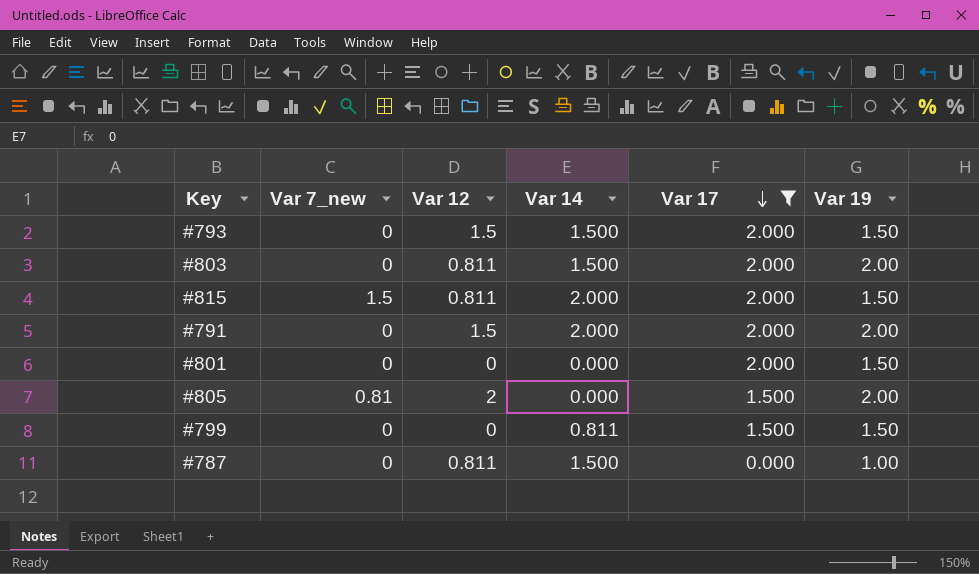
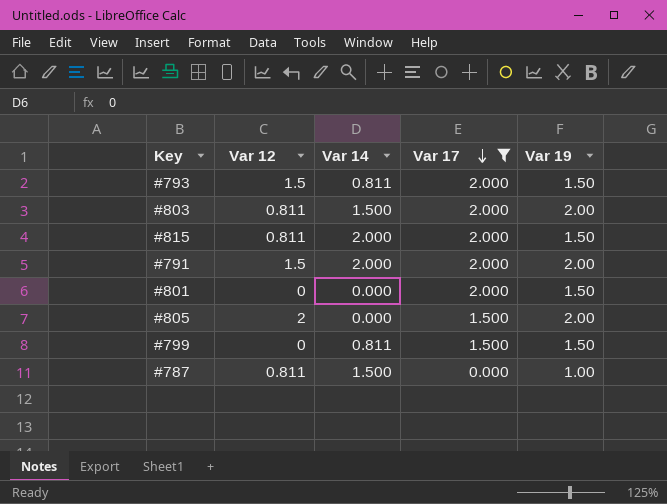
column Var 7_new | position: 2 -> none
#793 | Var 14: 1.500 -> 0.811

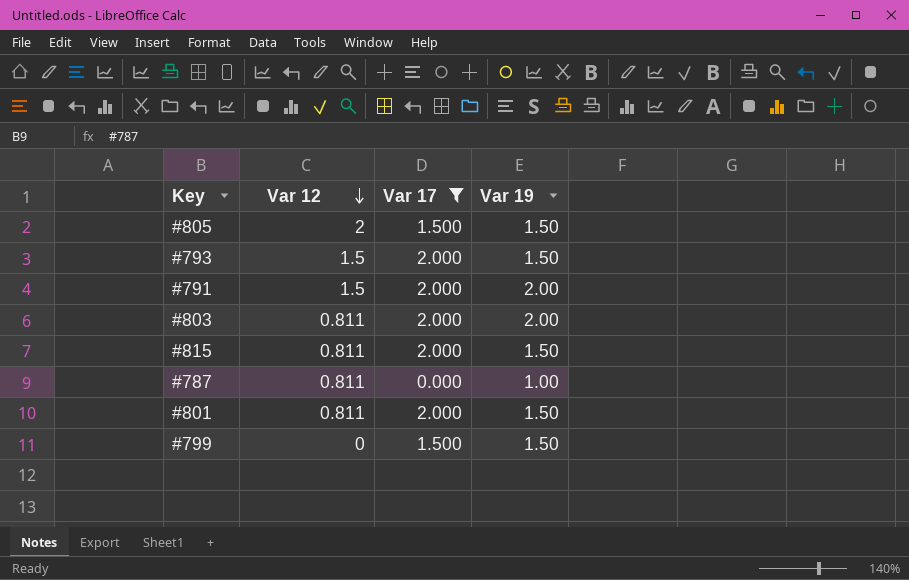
row order: Var 17 descending -> Var 12 descending
column Var 14 | position: 3 -> none
#805 | Var 19: 2.00 -> 1.50
#801 | Var 12: 0 -> 0.811

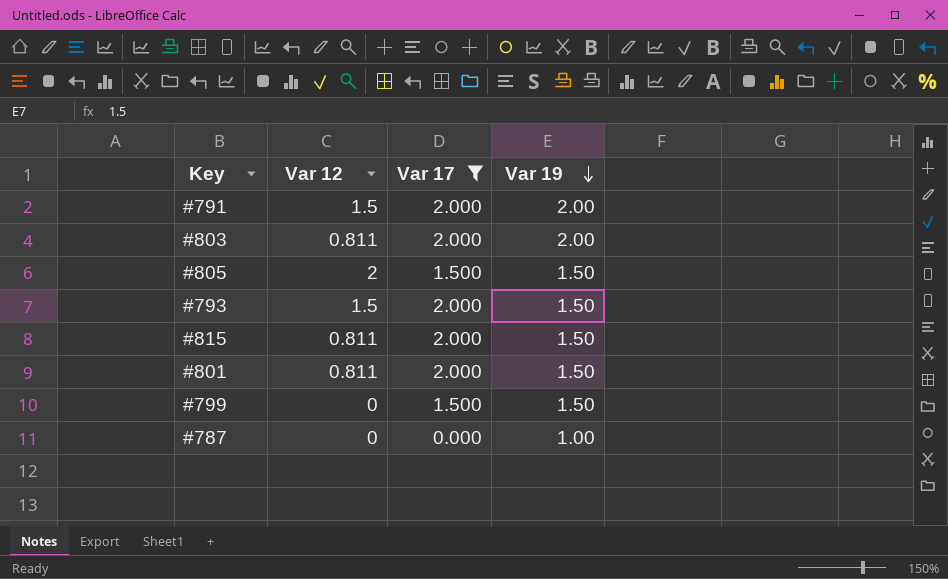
row order: Var 12 descending -> Var 19 descending
#787 | Var 12: 0.811 -> 0

